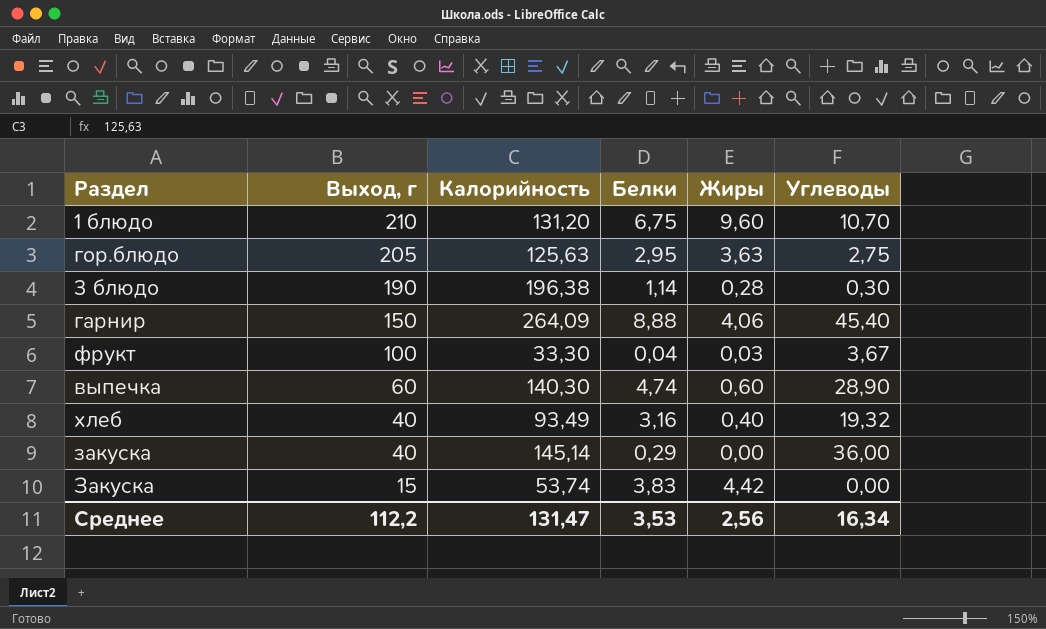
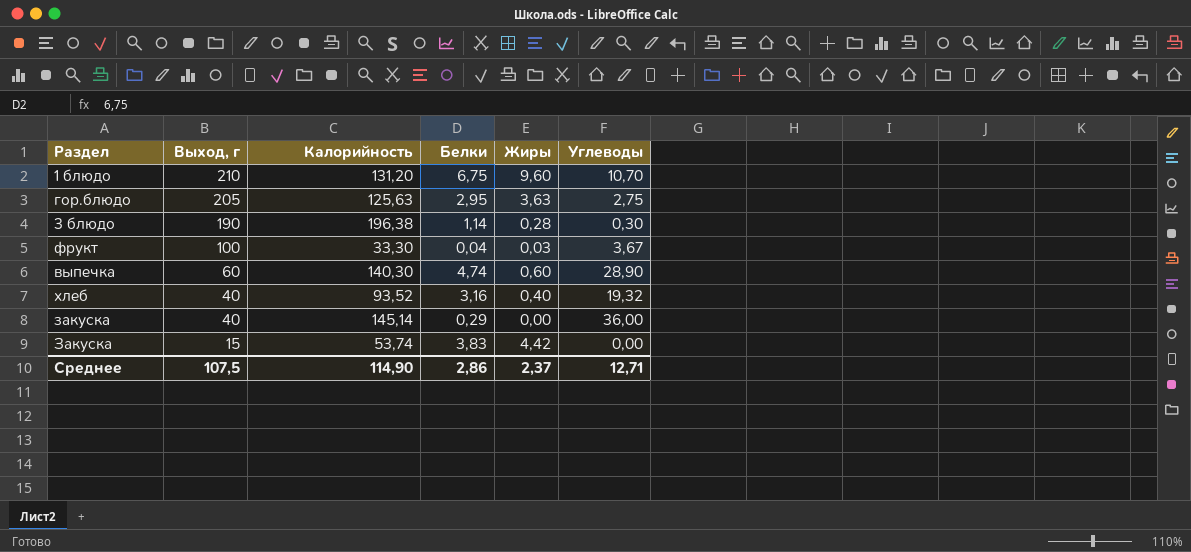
row гарнир: 150 | 264,09 | 8,88 | 4,06 | 45,40 -> none
хлеб | Калорийность: 93,49 -> 93,52
Среднее | Выход, г: 112,2 -> 107,5
Среднее | Калорийность: 131,47 -> 114,90
Среднее | Белки: 3,53 -> 2,86
Среднее | Жиры: 2,56 -> 2,37
Среднее | Углеводы: 16,34 -> 12,71

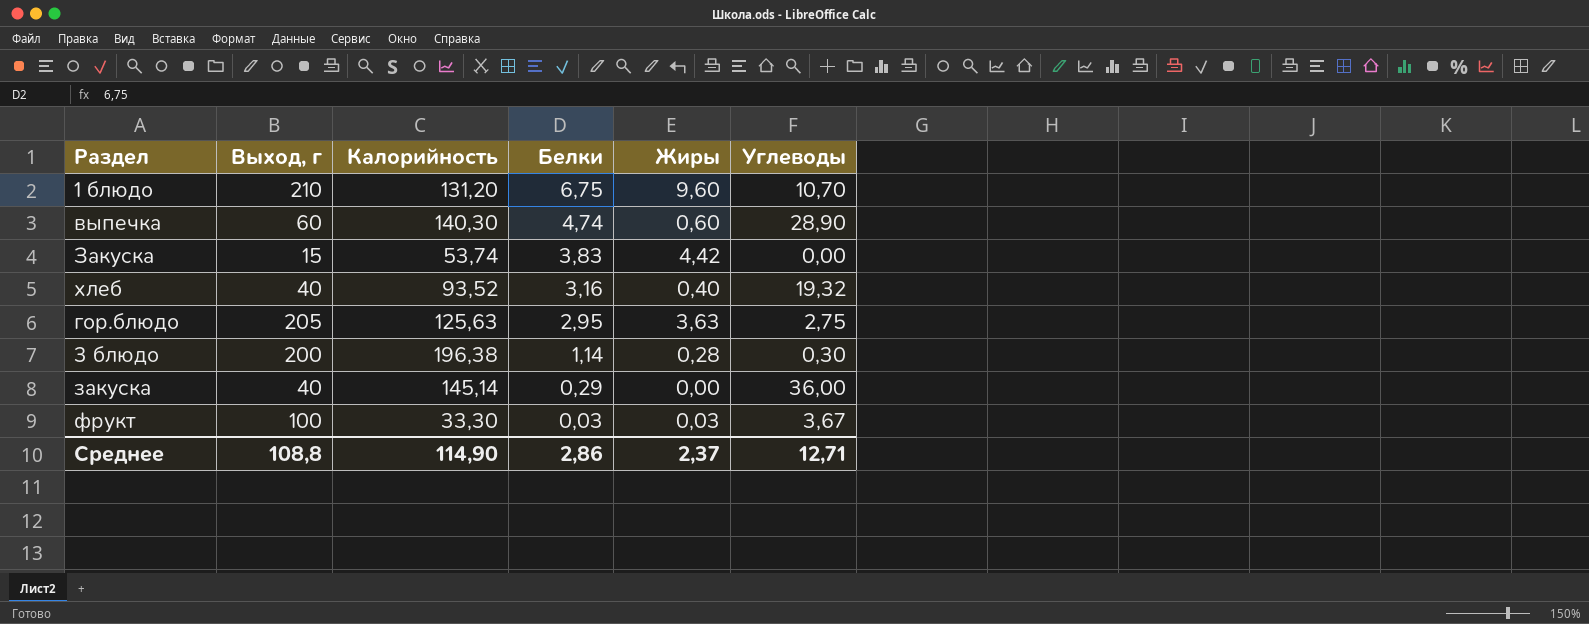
row order: Выход, г descending -> Белки descending
3 блюдо | Выход, г: 190 -> 200
фрукт | Белки: 0,04 -> 0,03
Среднее | Выход, г: 107,5 -> 108,8

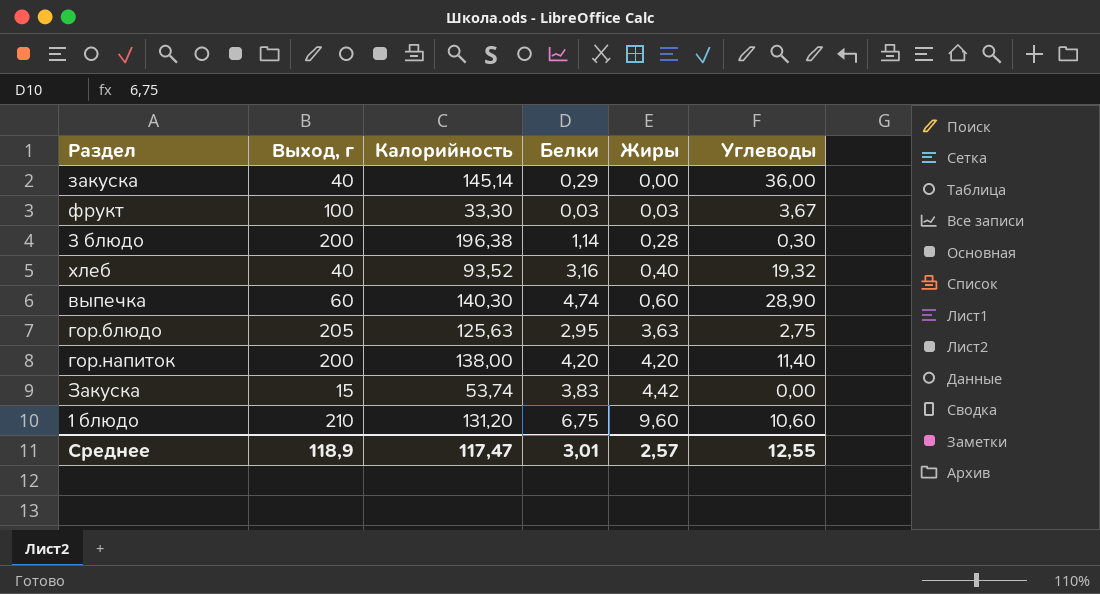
row order: Белки descending -> Жиры ascending
row гор.напиток: none -> 200 | 138,00 | 4,20 | 4,20 | 11,40
1 блюдо | Углеводы: 10,70 -> 10,60
Среднее | Выход, г: 108,8 -> 118,9
Среднее | Калорийность: 114,90 -> 117,47
Среднее | Белки: 2,86 -> 3,01
Среднее | Жиры: 2,37 -> 2,57
Среднее | Углеводы: 12,71 -> 12,55

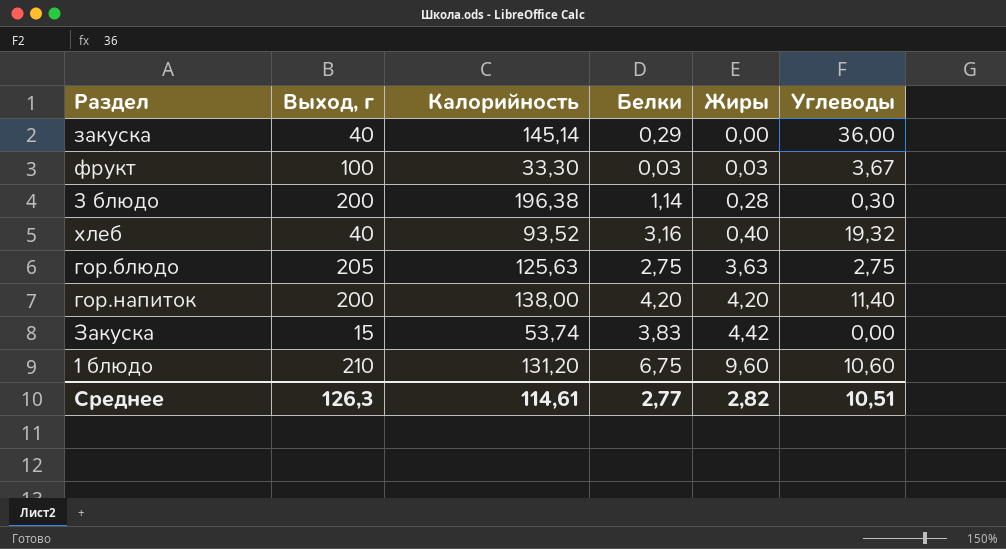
row выпечка: 60 | 140,30 | 4,74 | 0,60 | 28,90 -> none
гор.блюдо | Белки: 2,95 -> 2,75
Среднее | Выход, г: 118,9 -> 126,3
Среднее | Калорийность: 117,47 -> 114,61
Среднее | Белки: 3,01 -> 2,77
Среднее | Жиры: 2,57 -> 2,82
Среднее | Углеводы: 12,55 -> 10,51

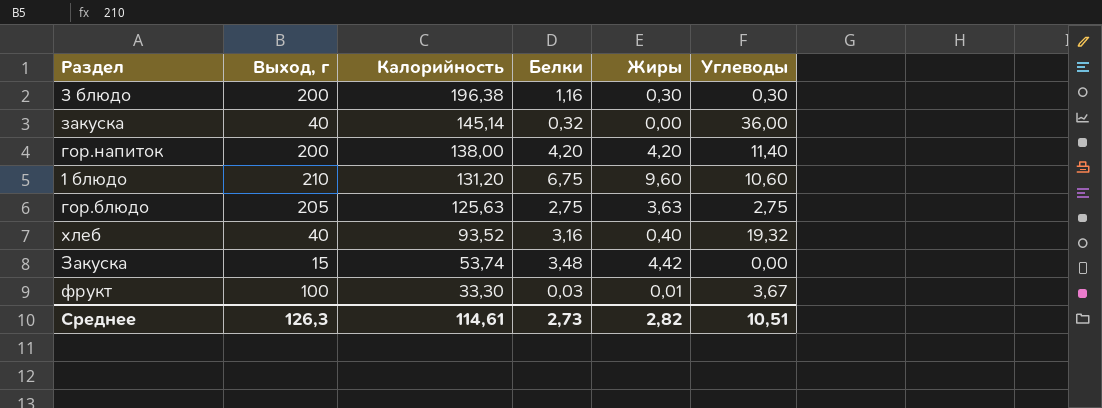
row order: Жиры ascending -> Калорийность descending
3 блюдо | Белки: 1,14 -> 1,16
3 блюдо | Жиры: 0,28 -> 0,30
закуска | Белки: 0,29 -> 0,32
Закуска | Белки: 3,83 -> 3,48
фрукт | Жиры: 0,03 -> 0,01
Среднее | Белки: 2,77 -> 2,73

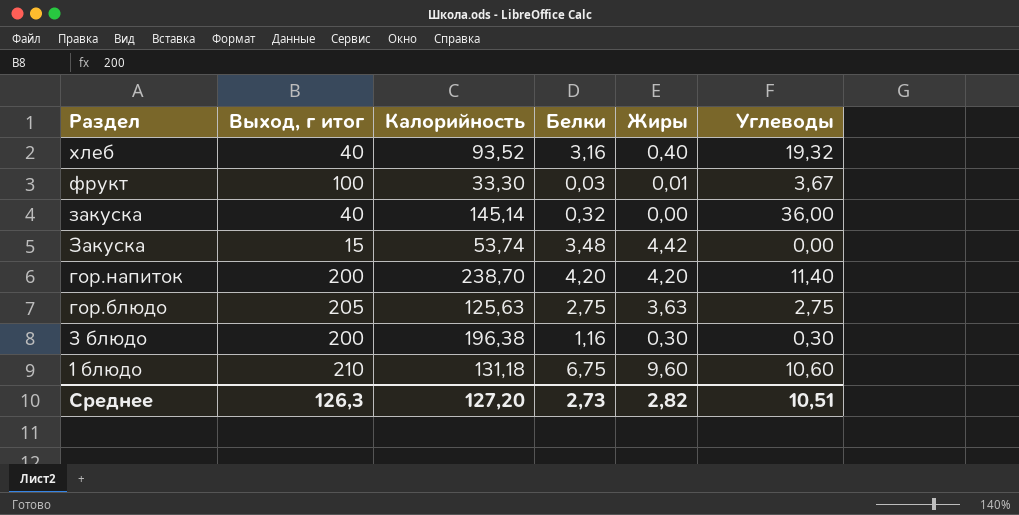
row order: Калорийность descending -> Раздел descending
column name: Выход, г -> Выход, г итог
гор.напиток | Калорийность: 138,00 -> 238,70
1 блюдо | Калорийность: 131,20 -> 131,18
Среднее | Калорийность: 114,61 -> 127,20

